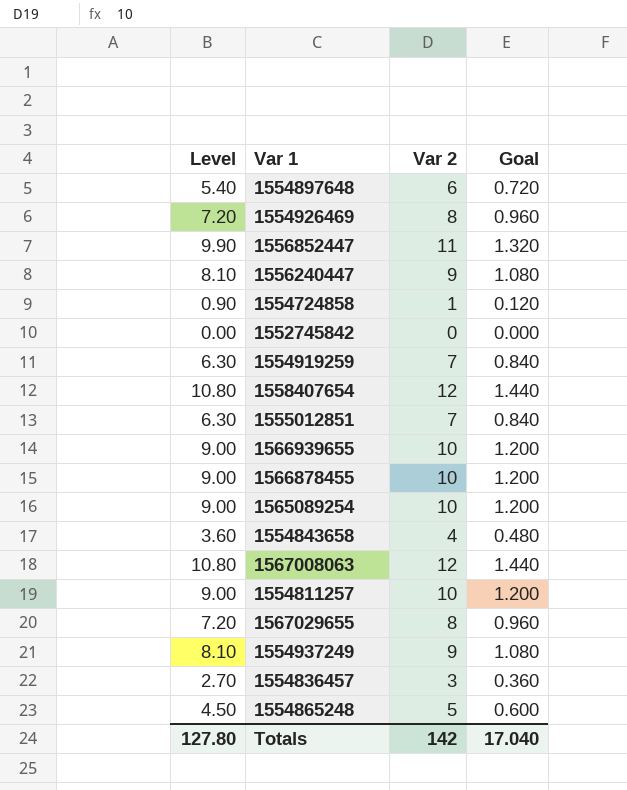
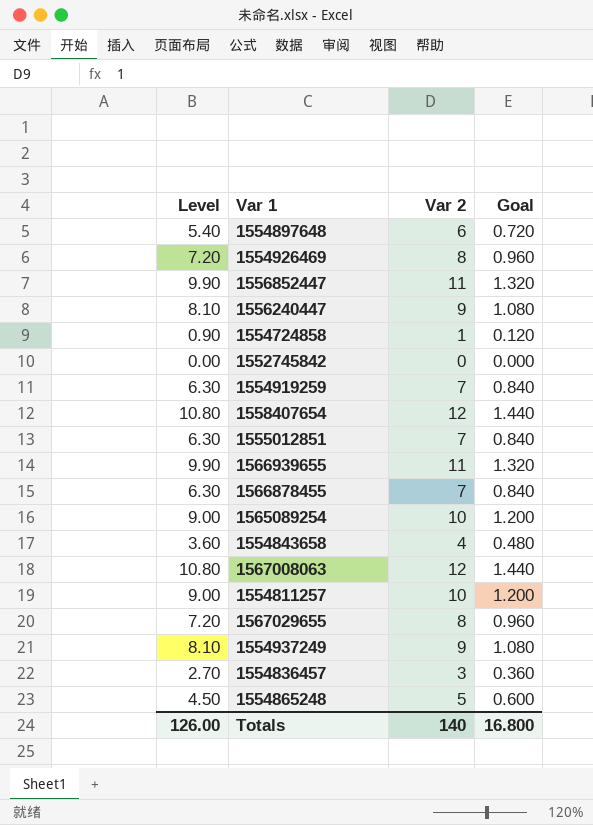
1566939655 | Level: 9.00 -> 9.90
1566939655 | Var 2: 10 -> 11
1566939655 | Goal: 1.200 -> 1.320
1566878455 | Level: 9.00 -> 6.30
1566878455 | Var 2: 10 -> 7
1566878455 | Goal: 1.200 -> 0.840
Totals | Level: 127.80 -> 126.00
Totals | Var 2: 142 -> 140
Totals | Goal: 17.040 -> 16.800

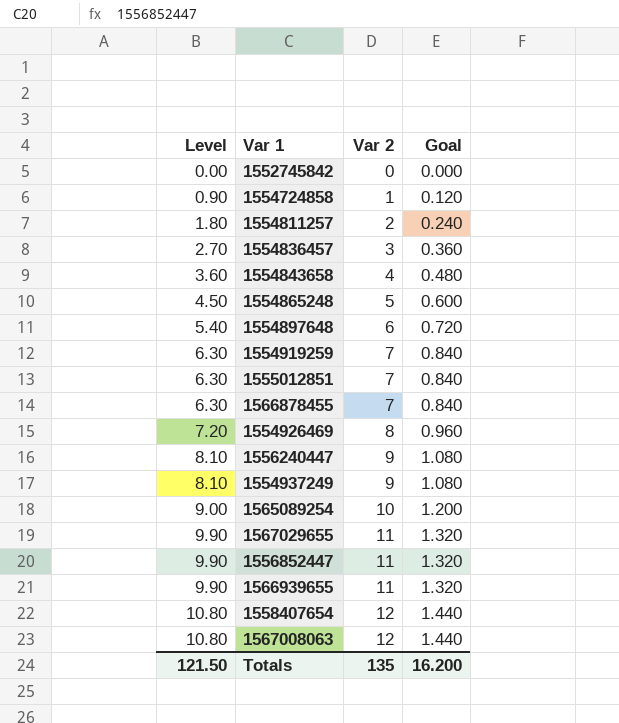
row order: none -> Level ascending
1554811257 | Level: 9.00 -> 1.80
1554811257 | Var 2: 10 -> 2
1554811257 | Goal: 1.200 -> 0.240
1567029655 | Level: 7.20 -> 9.90
1567029655 | Var 2: 8 -> 11
1567029655 | Goal: 0.960 -> 1.320
Totals | Level: 126.00 -> 121.50
Totals | Var 2: 140 -> 135
Totals | Goal: 16.800 -> 16.200

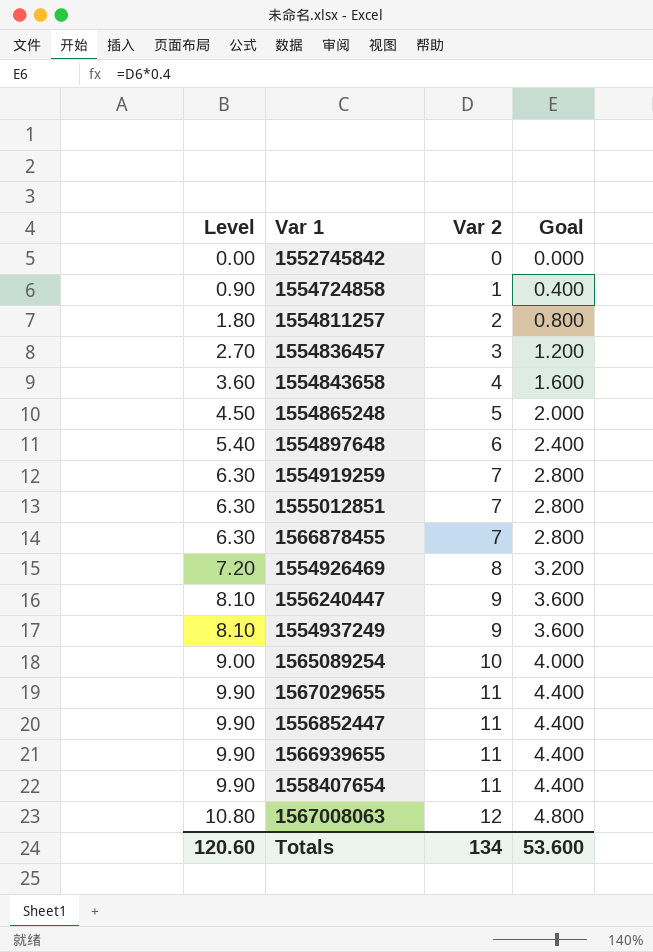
column Goal | formula: [Var 2] * 0.12 -> [Var 2] * 0.4
1558407654 | Level: 10.80 -> 9.90
1558407654 | Var 2: 12 -> 11
Totals | Level: 121.50 -> 120.60
Totals | Var 2: 135 -> 134
Totals | Goal: 16.200 -> 53.600

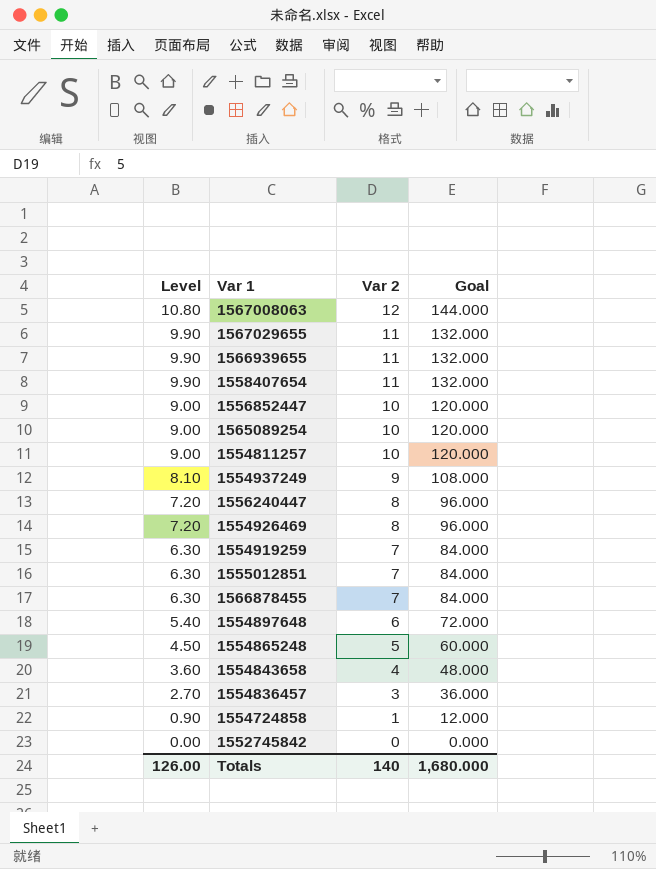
row order: Level ascending -> Level descending
column Goal | formula: [Var 2] * 0.4 -> [Var 2] * 12
1556852447 | Level: 9.90 -> 9.00
1556852447 | Var 2: 11 -> 10
1554811257 | Level: 1.80 -> 9.00
1554811257 | Var 2: 2 -> 10
1556240447 | Level: 8.10 -> 7.20
1556240447 | Var 2: 9 -> 8
Totals | Level: 120.60 -> 126.00
Totals | Var 2: 134 -> 140
Totals | Goal: 53.600 -> 1,680.000

